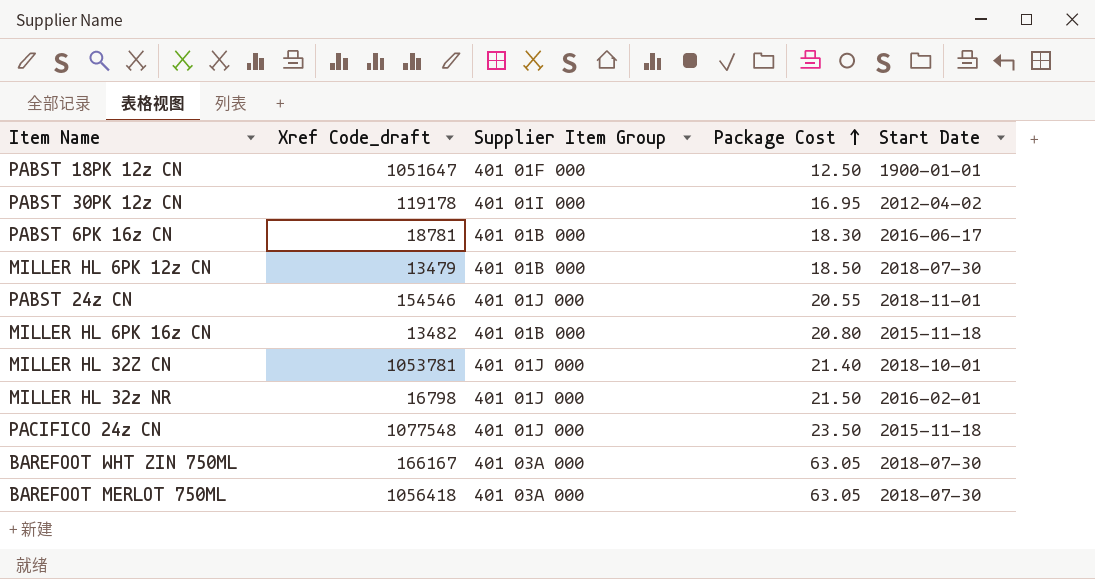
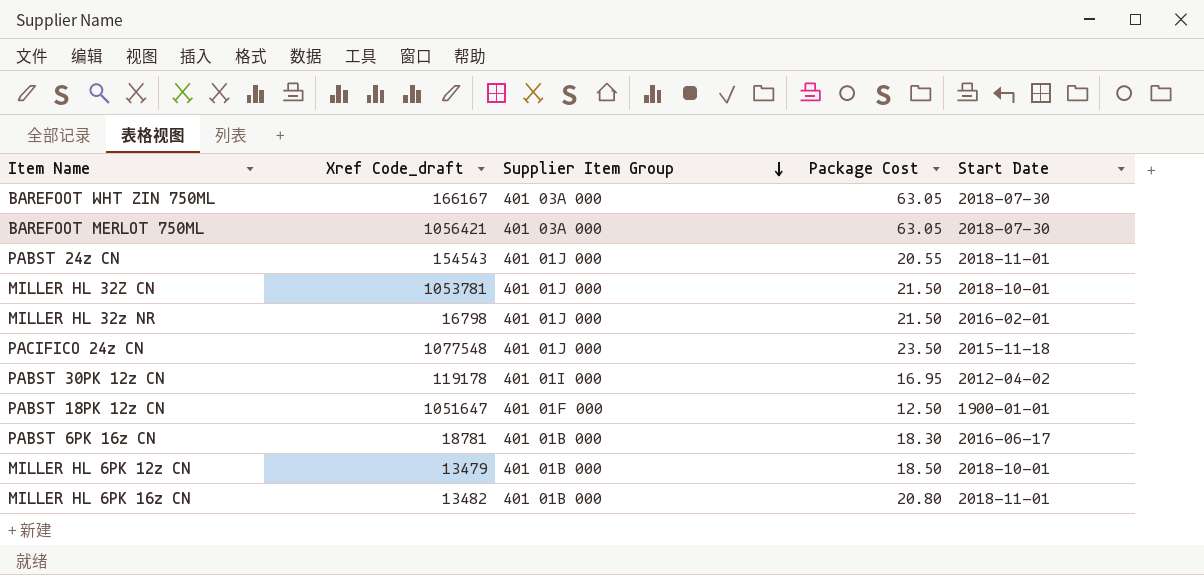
row order: Package Cost ascending -> Supplier Item Group descending
BAREFOOT MERLOT 750ML | Xref Code_draft: 1056418 -> 1056421
PABST 24z CN | Xref Code_draft: 154546 -> 154543
MILLER HL 32Z CN | Package Cost: 21.40 -> 21.50
MILLER HL 6PK 12z CN | Start Date: 2018-07-30 -> 2018-10-01
MILLER HL 6PK 16z CN | Start Date: 2015-11-18 -> 2018-11-01

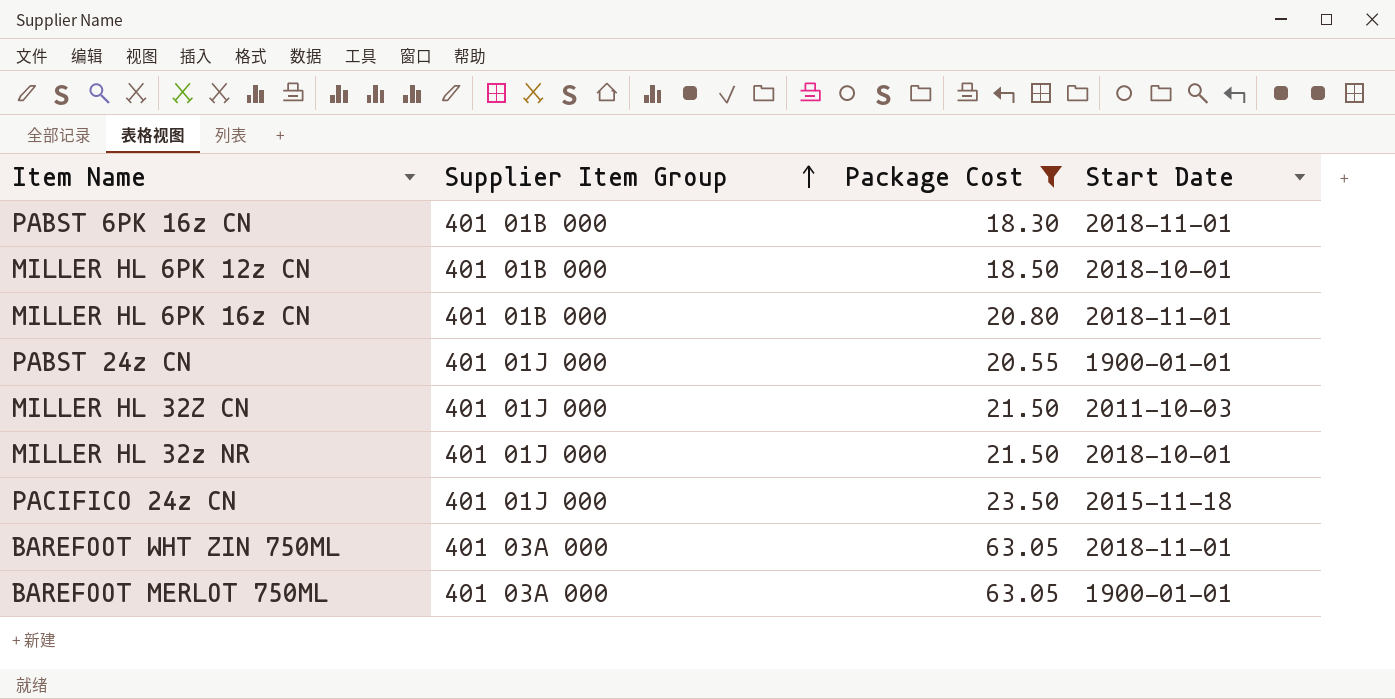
filter: none -> Package Cost >= 18.30
row order: Supplier Item Group descending -> Supplier Item Group ascending
column Xref Code_draft | position: 2 -> none
PABST 6PK 16z CN | Start Date: 2016-06-17 -> 2018-11-01
PABST 24z CN | Start Date: 2018-11-01 -> 1900-01-01
MILLER HL 32Z CN | Start Date: 2018-10-01 -> 2011-10-03
MILLER HL 32z NR | Start Date: 2016-02-01 -> 2018-10-01
BAREFOOT WHT ZIN 750ML | Start Date: 2018-07-30 -> 2018-11-01
BAREFOOT MERLOT 750ML | Start Date: 2018-07-30 -> 1900-01-01

